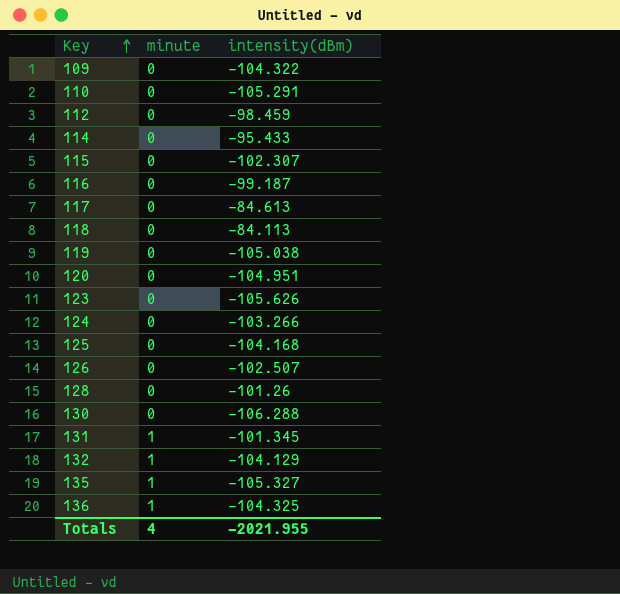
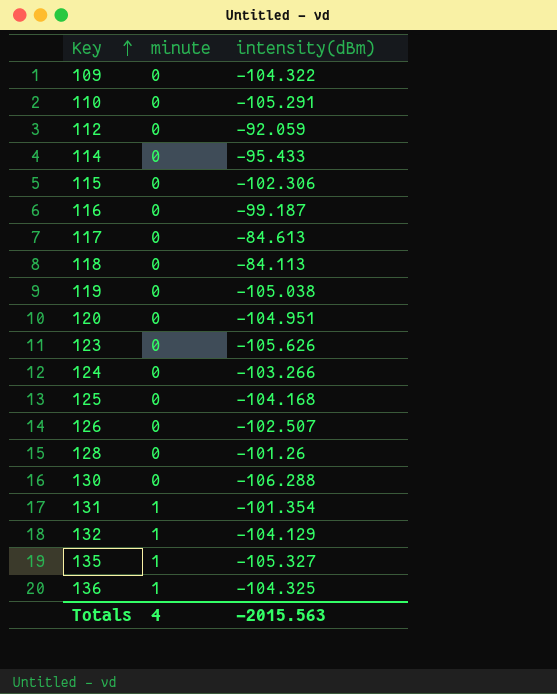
112 | intensity(dBm): -98.459 -> -92.059
115 | intensity(dBm): -102.307 -> -102.306
131 | intensity(dBm): -101.345 -> -101.354
Totals | intensity(dBm): -2021.955 -> -2015.563

